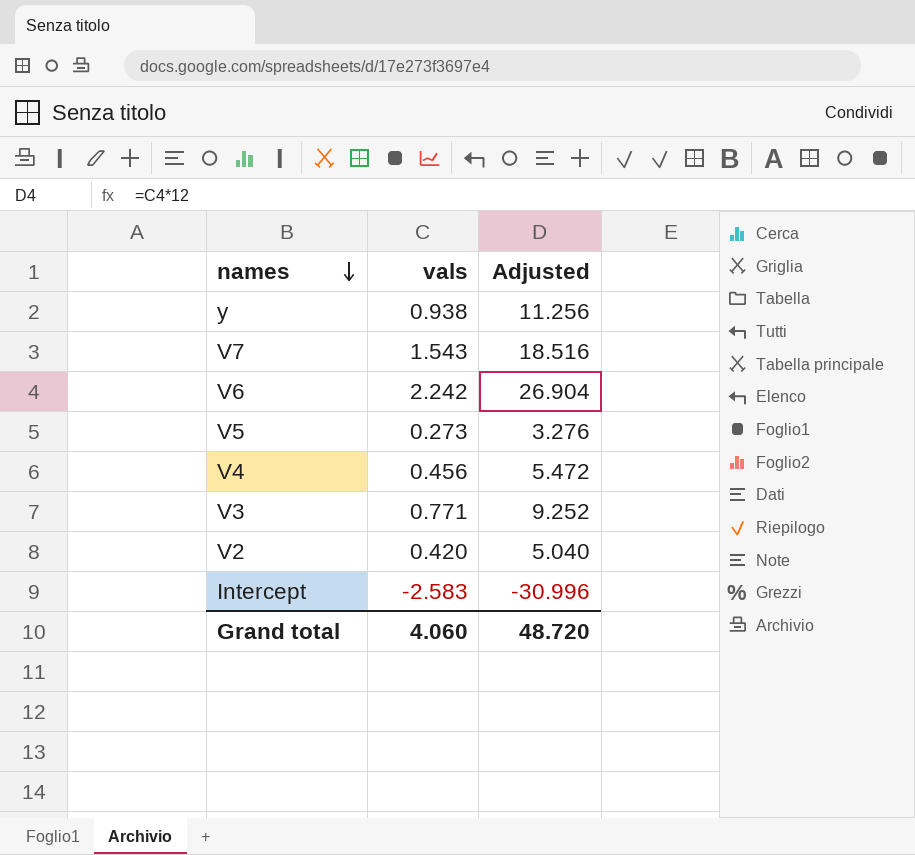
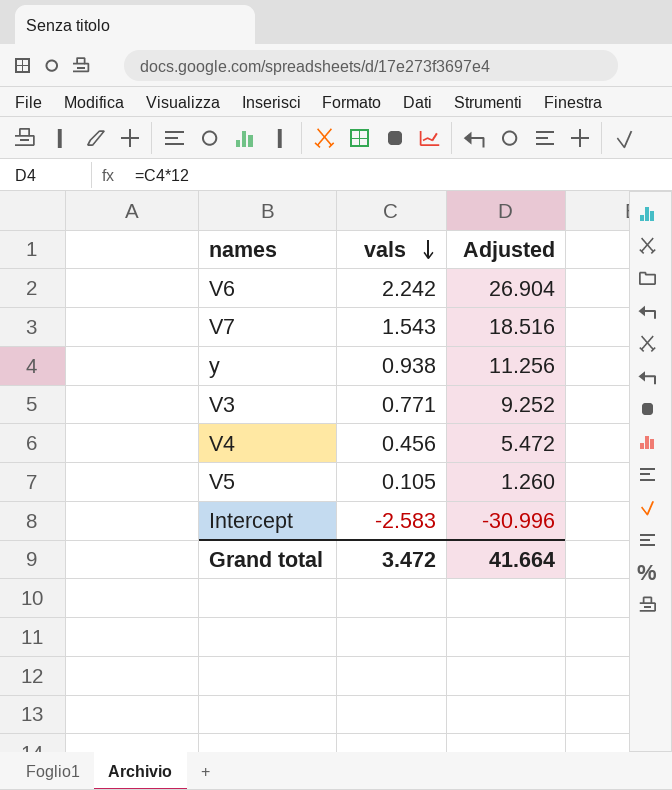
row order: names descending -> vals descending
row V2: 0.420 | 5.040 -> none
V5 | vals: 0.273 -> 0.105
V5 | Adjusted: 3.276 -> 1.260
Grand total | vals: 4.060 -> 3.472
Grand total | Adjusted: 48.720 -> 41.664

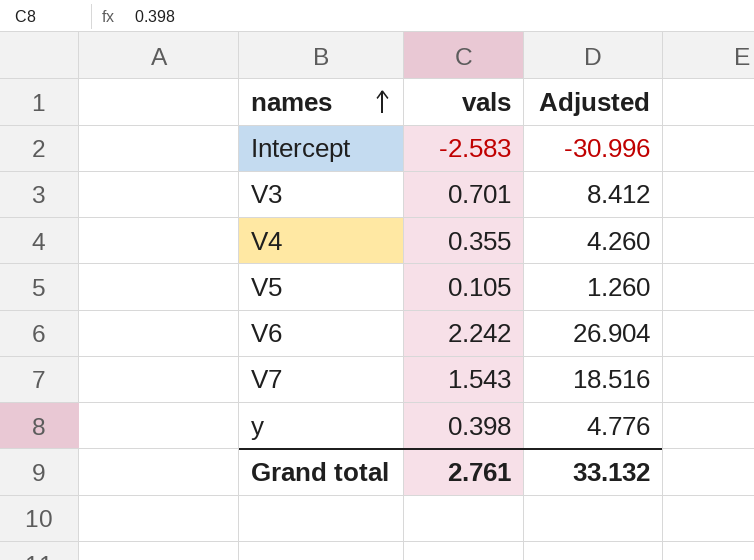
row order: vals descending -> names ascending
V3 | vals: 0.771 -> 0.701
V3 | Adjusted: 9.252 -> 8.412
V4 | vals: 0.456 -> 0.355
V4 | Adjusted: 5.472 -> 4.260
y | vals: 0.938 -> 0.398
y | Adjusted: 11.256 -> 4.776
Grand total | vals: 3.472 -> 2.761
Grand total | Adjusted: 41.664 -> 33.132

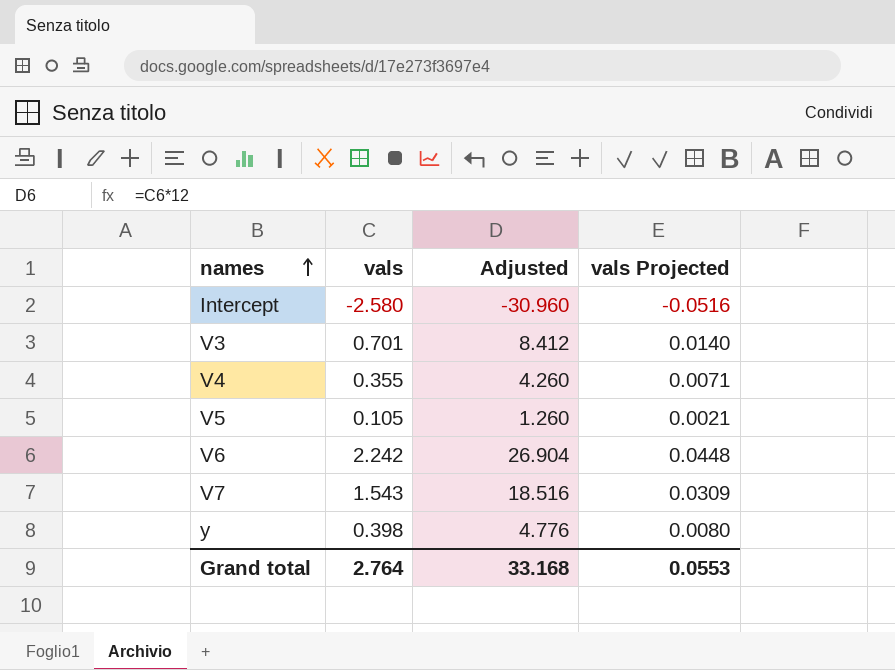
column vals Projected | formula: none -> [vals] * 0.02
Intercept | vals: -2.583 -> -2.580
Intercept | Adjusted: -30.996 -> -30.960
Grand total | vals: 2.761 -> 2.764
Grand total | Adjusted: 33.132 -> 33.168

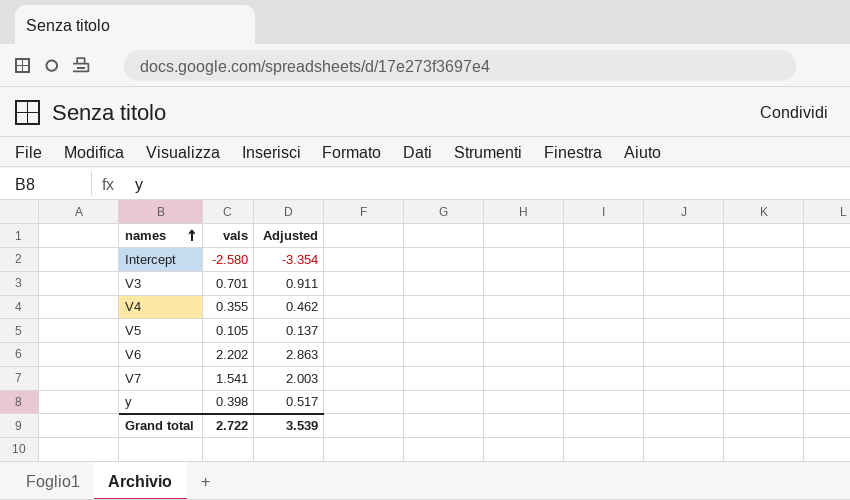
column vals Projected | formula: [vals] * 0.02 -> none
column Adjusted | formula: [vals] * 12 -> [vals] * 1.3
V6 | vals: 2.242 -> 2.202
V7 | vals: 1.543 -> 1.541
Grand total | vals: 2.764 -> 2.722
Grand total | Adjusted: 33.168 -> 3.539

